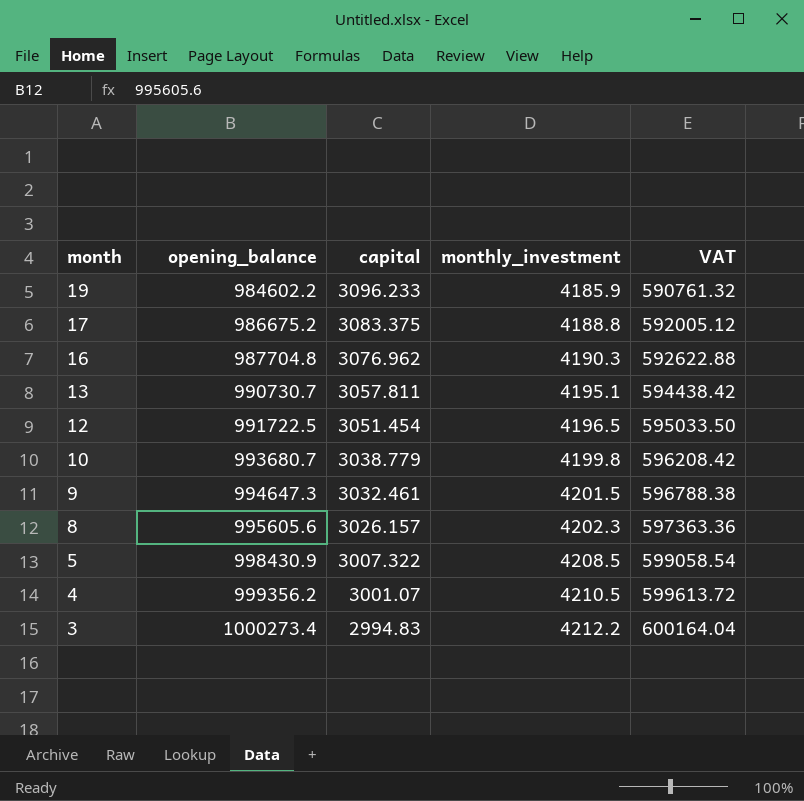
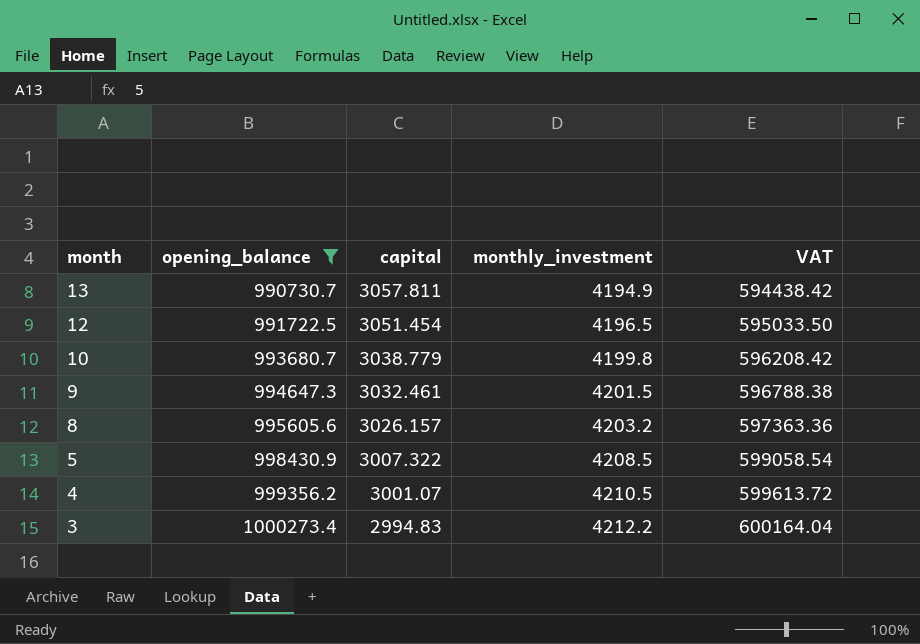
filter: none -> opening_balance >= 990730.7
13 | monthly_investment: 4195.1 -> 4194.9
8 | monthly_investment: 4202.3 -> 4203.2

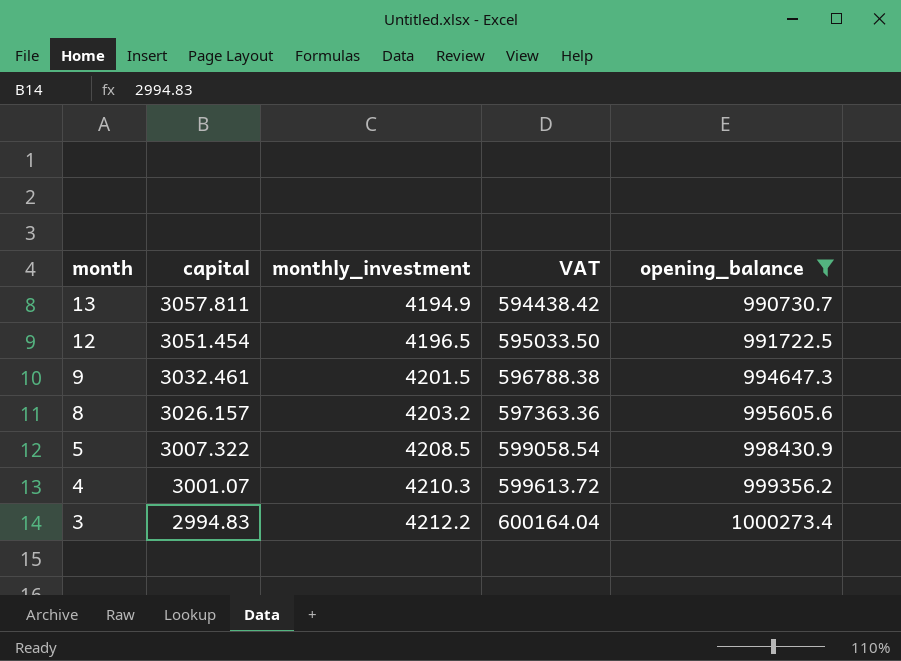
column opening_balance | position: 2 -> 5
row 10: 993680.7 | 3038.779 | 4199.8 | 596208.42 -> none
4 | monthly_investment: 4210.5 -> 4210.3

